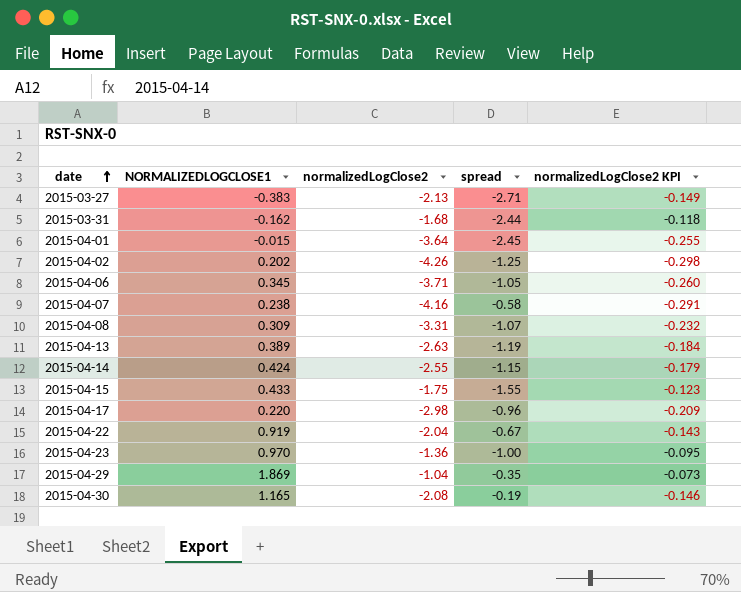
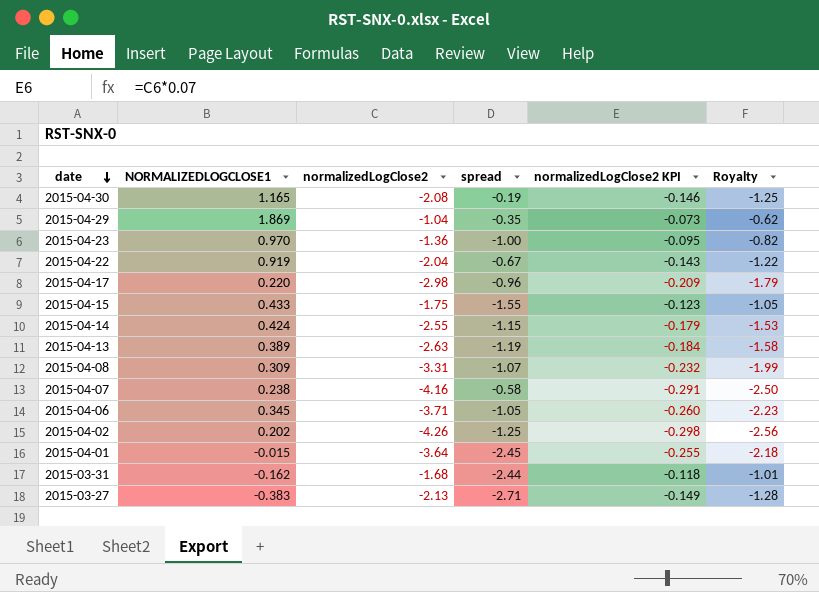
row order: date ascending -> date descending
column Royalty | formula: none -> [normalizedLogClose2] * 0.6

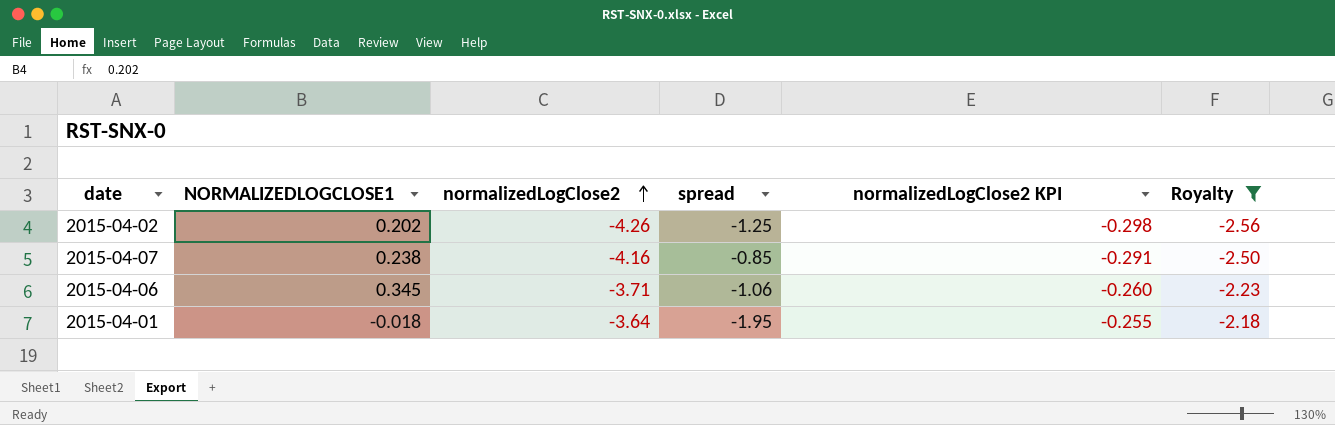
filter: none -> Royalty <= -2.18
row order: date descending -> normalizedLogClose2 ascending
2015-04-07 | spread: -0.58 -> -0.85
2015-04-06 | spread: -1.05 -> -1.06
2015-04-01 | NORMALIZEDLOGCLOSE1: -0.015 -> -0.018
2015-04-01 | spread: -2.45 -> -1.95

